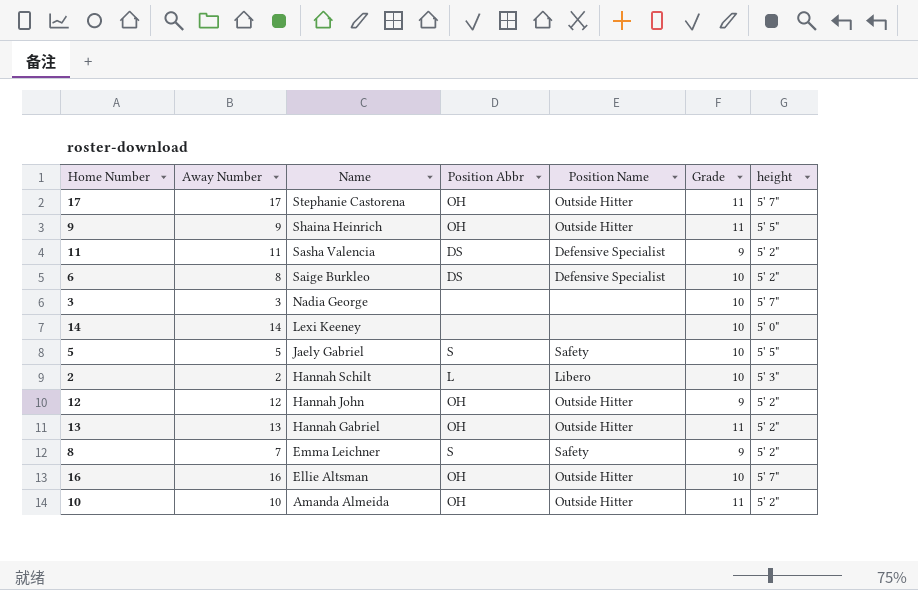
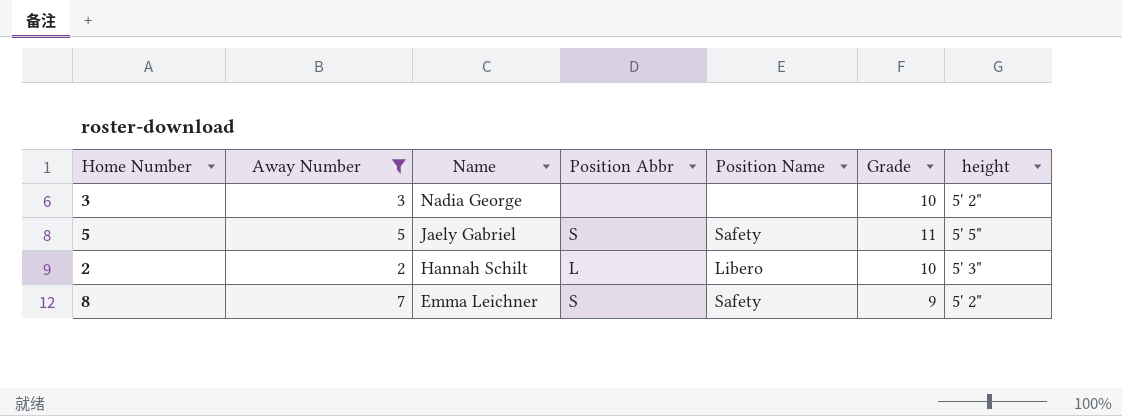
filter: none -> Away Number <= 7
3 | height: 5' 7" -> 5' 2"
5 | Grade: 10 -> 11

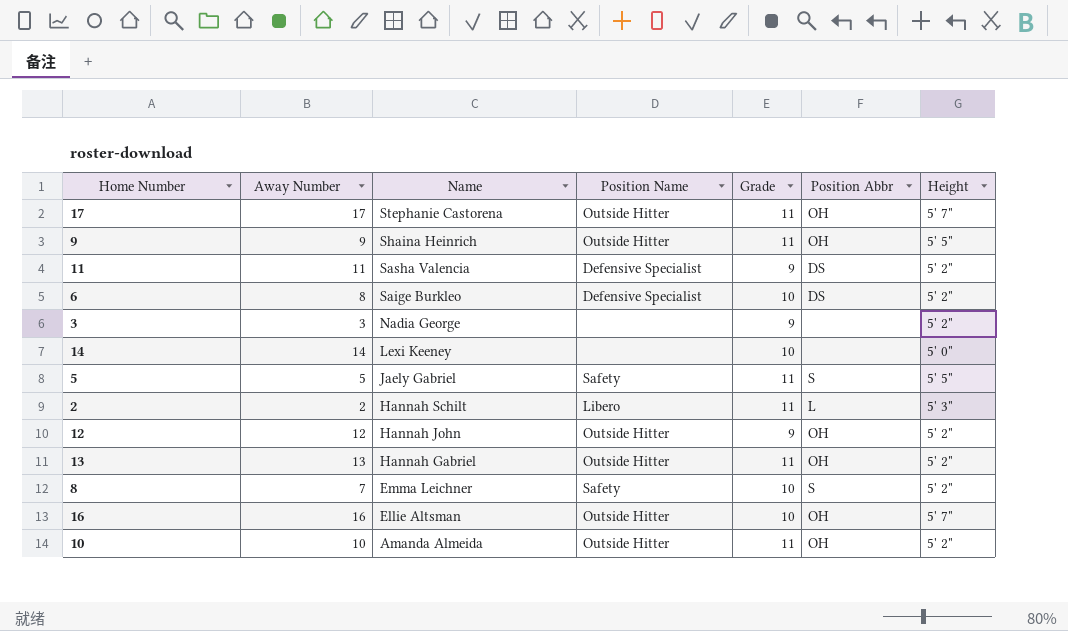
filter: Away Number <= 7 -> none
column Position Abbr | position: 4 -> 6
column name: height -> Height
3 | Grade: 10 -> 9
2 | Grade: 10 -> 11
8 | Grade: 9 -> 10

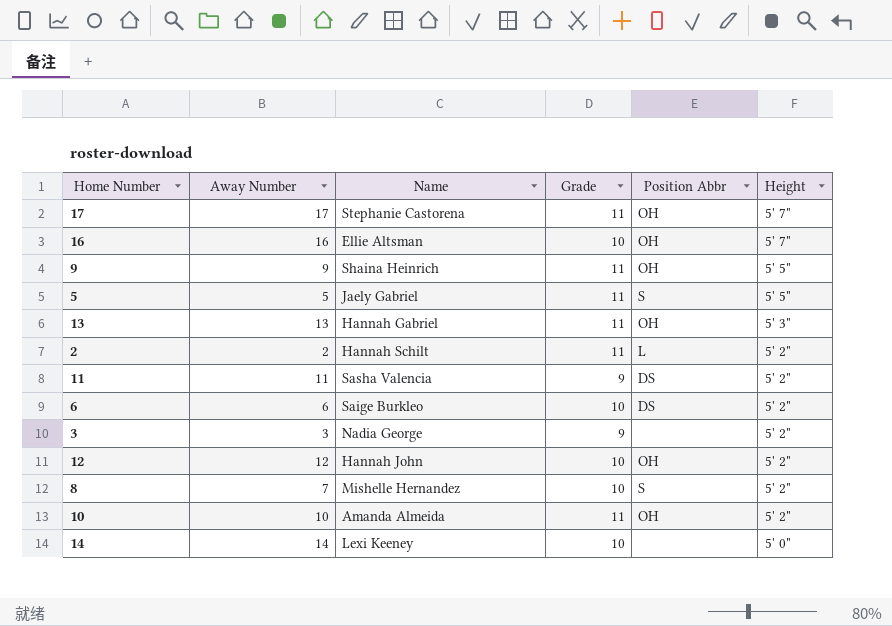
row order: Name descending -> Height descending
column Position Name | position: 4 -> none
13 | Height: 5' 2" -> 5' 3"
2 | Height: 5' 3" -> 5' 2"
6 | Away Number: 8 -> 6
12 | Grade: 9 -> 10
8 | Name: Emma Leichner -> Mishelle Hernandez

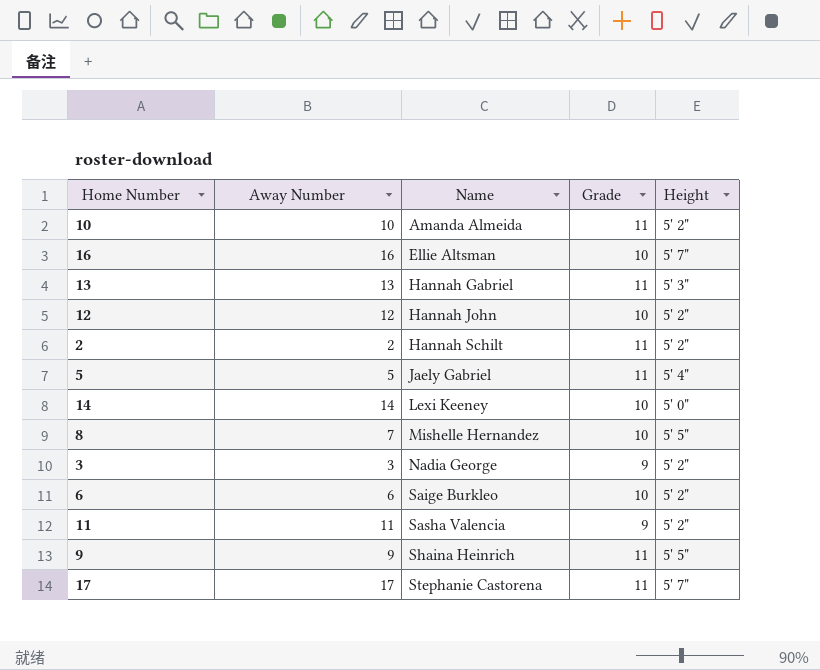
row order: Height descending -> Name ascending
column Position Abbr | position: 5 -> none
5 | Height: 5' 5" -> 5' 4"
8 | Height: 5' 2" -> 5' 5"

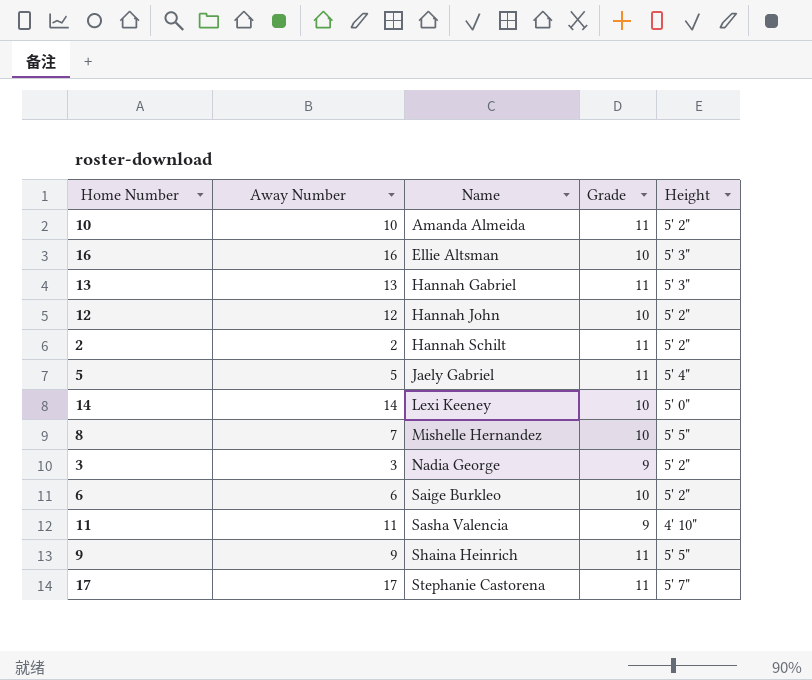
16 | Height: 5' 7" -> 5' 3"
11 | Height: 5' 2" -> 4' 10"

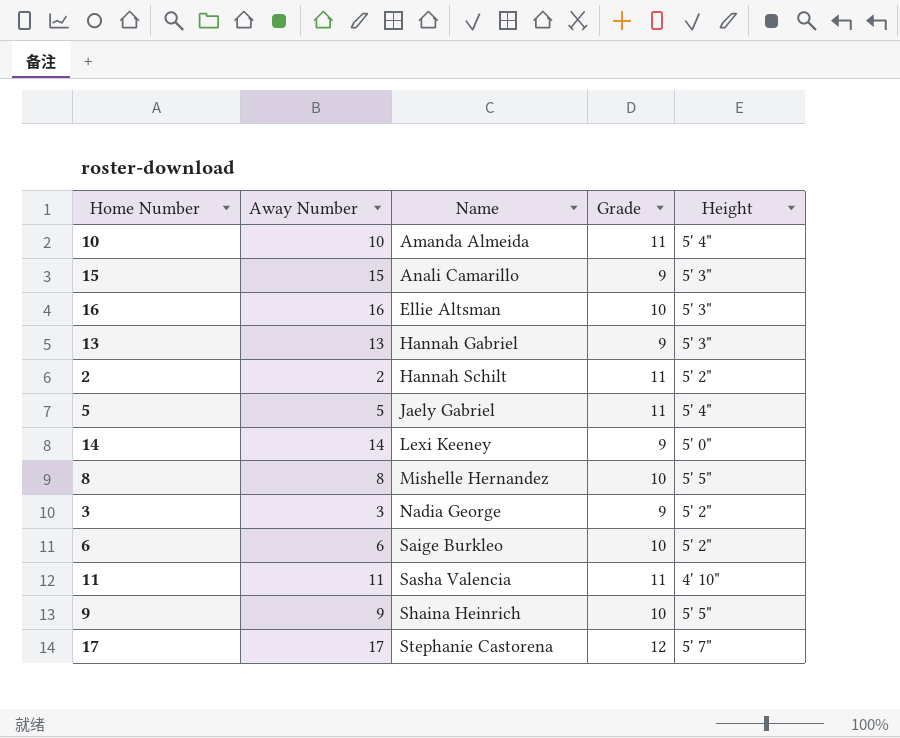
row 12: 12 | Hannah John | 10 | 5' 2" -> none
10 | Height: 5' 2" -> 5' 4"
row 15: none -> 15 | Anali Camarillo | 9 | 5' 3"
13 | Grade: 11 -> 9
14 | Grade: 10 -> 9
8 | Away Number: 7 -> 8
11 | Grade: 9 -> 11
9 | Grade: 11 -> 10
17 | Grade: 11 -> 12

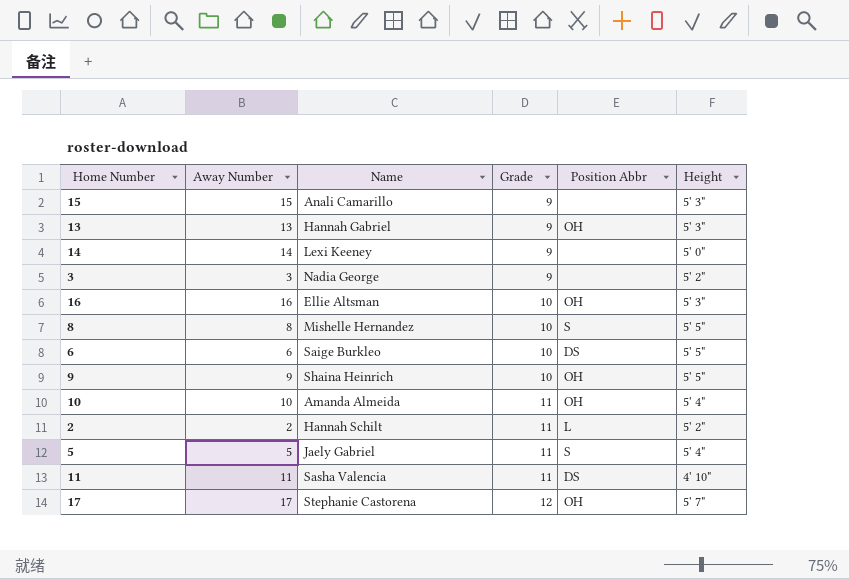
row order: Name ascending -> Grade ascending
column Position Abbr | position: none -> 5
6 | Height: 5' 2" -> 5' 5"

